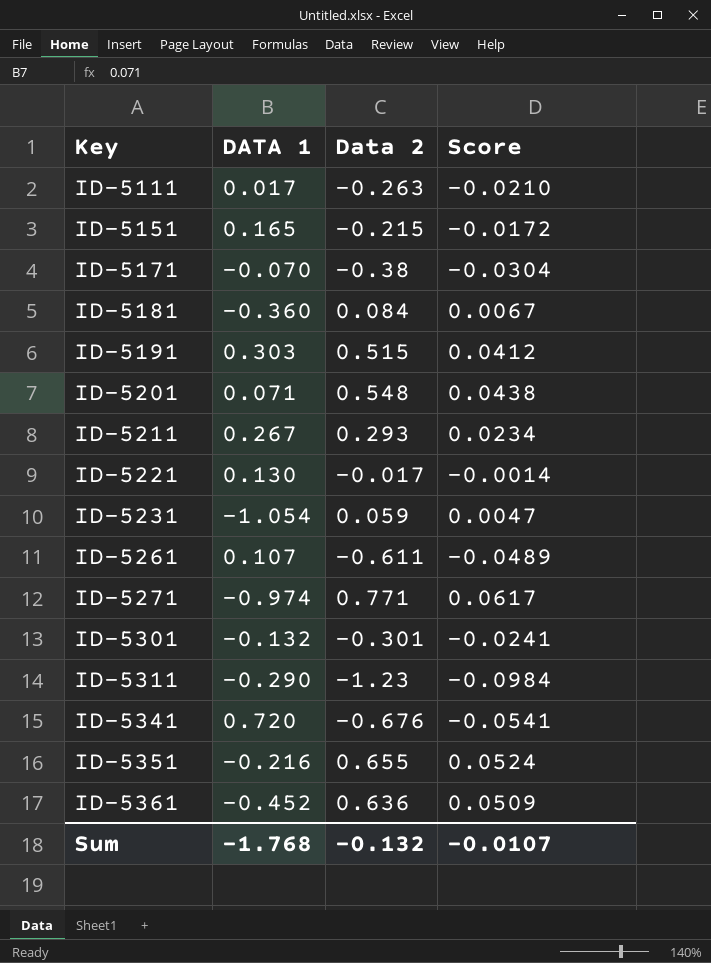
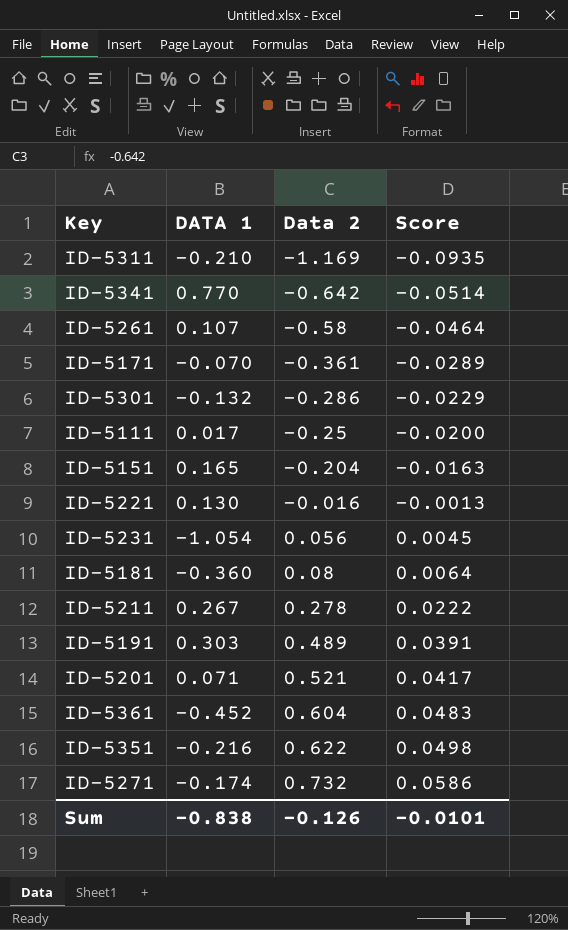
row order: Key ascending -> Data 2 ascending
ID-5311 | DATA 1: -0.290 -> -0.210
ID-5311 | Data 2: -1.23 -> -1.169
ID-5311 | Score: -0.0984 -> -0.0935
ID-5341 | DATA 1: 0.720 -> 0.770
ID-5341 | Data 2: -0.676 -> -0.642
ID-5341 | Score: -0.0541 -> -0.0514
ID-5261 | Data 2: -0.611 -> -0.58
ID-5261 | Score: -0.0489 -> -0.0464
ID-5171 | Data 2: -0.38 -> -0.361
ID-5171 | Score: -0.0304 -> -0.0289
ID-5301 | Data 2: -0.301 -> -0.286
ID-5301 | Score: -0.0241 -> -0.0229
ID-5111 | Data 2: -0.263 -> -0.25
ID-5111 | Score: -0.0210 -> -0.0200
ID-5151 | Data 2: -0.215 -> -0.204
ID-5151 | Score: -0.0172 -> -0.0163
ID-5221 | Data 2: -0.017 -> -0.016
ID-5221 | Score: -0.0014 -> -0.0013
ID-5231 | Data 2: 0.059 -> 0.056
ID-5231 | Score: 0.0047 -> 0.0045
ID-5181 | Data 2: 0.084 -> 0.08
ID-5181 | Score: 0.0067 -> 0.0064
ID-5211 | Data 2: 0.293 -> 0.278
ID-5211 | Score: 0.0234 -> 0.0222
ID-5191 | Data 2: 0.515 -> 0.489
ID-5191 | Score: 0.0412 -> 0.0391
ID-5201 | Data 2: 0.548 -> 0.521
ID-5201 | Score: 0.0438 -> 0.0417
ID-5361 | Data 2: 0.636 -> 0.604
ID-5361 | Score: 0.0509 -> 0.0483
ID-5351 | Data 2: 0.655 -> 0.622
ID-5351 | Score: 0.0524 -> 0.0498
ID-5271 | DATA 1: -0.974 -> -0.174
ID-5271 | Data 2: 0.771 -> 0.732
ID-5271 | Score: 0.0617 -> 0.0586
Sum | DATA 1: -1.768 -> -0.838
Sum | Data 2: -0.132 -> -0.126
Sum | Score: -0.0107 -> -0.0101

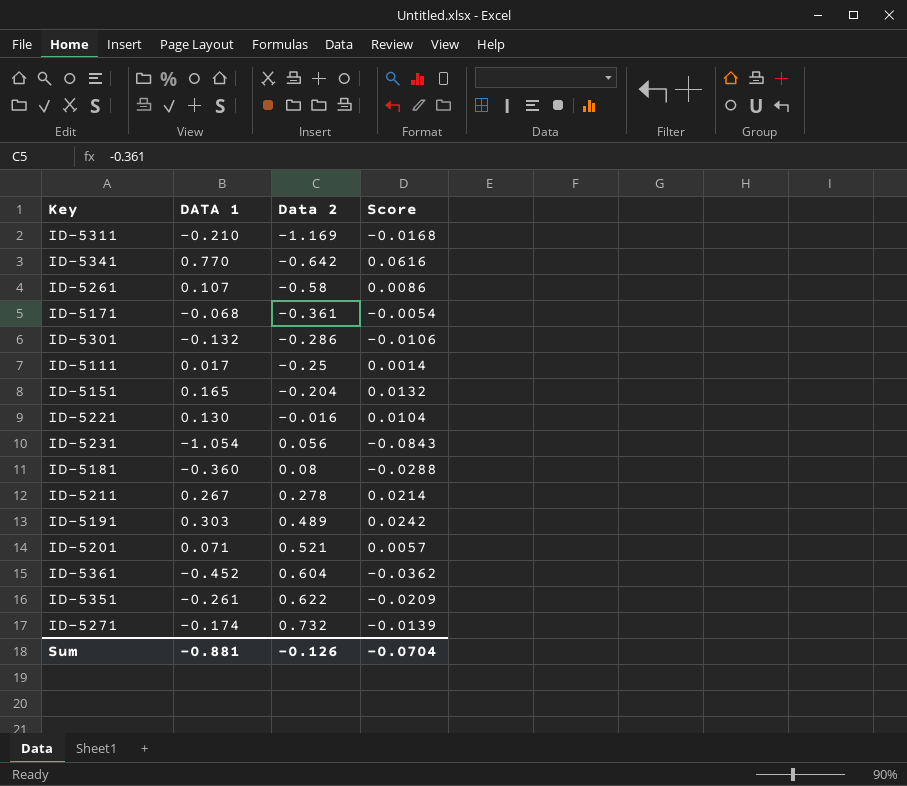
column Score | formula: [Data 2] * 0.08 -> [DATA 1] * 0.08
ID-5171 | DATA 1: -0.070 -> -0.068
ID-5351 | DATA 1: -0.216 -> -0.261
Sum | DATA 1: -0.838 -> -0.881
Sum | Score: -0.0101 -> -0.0704

